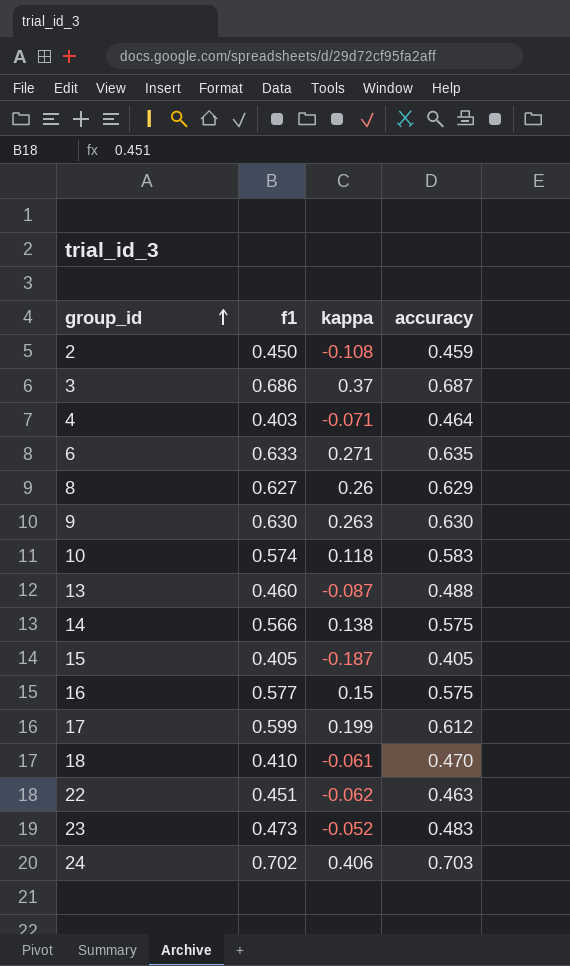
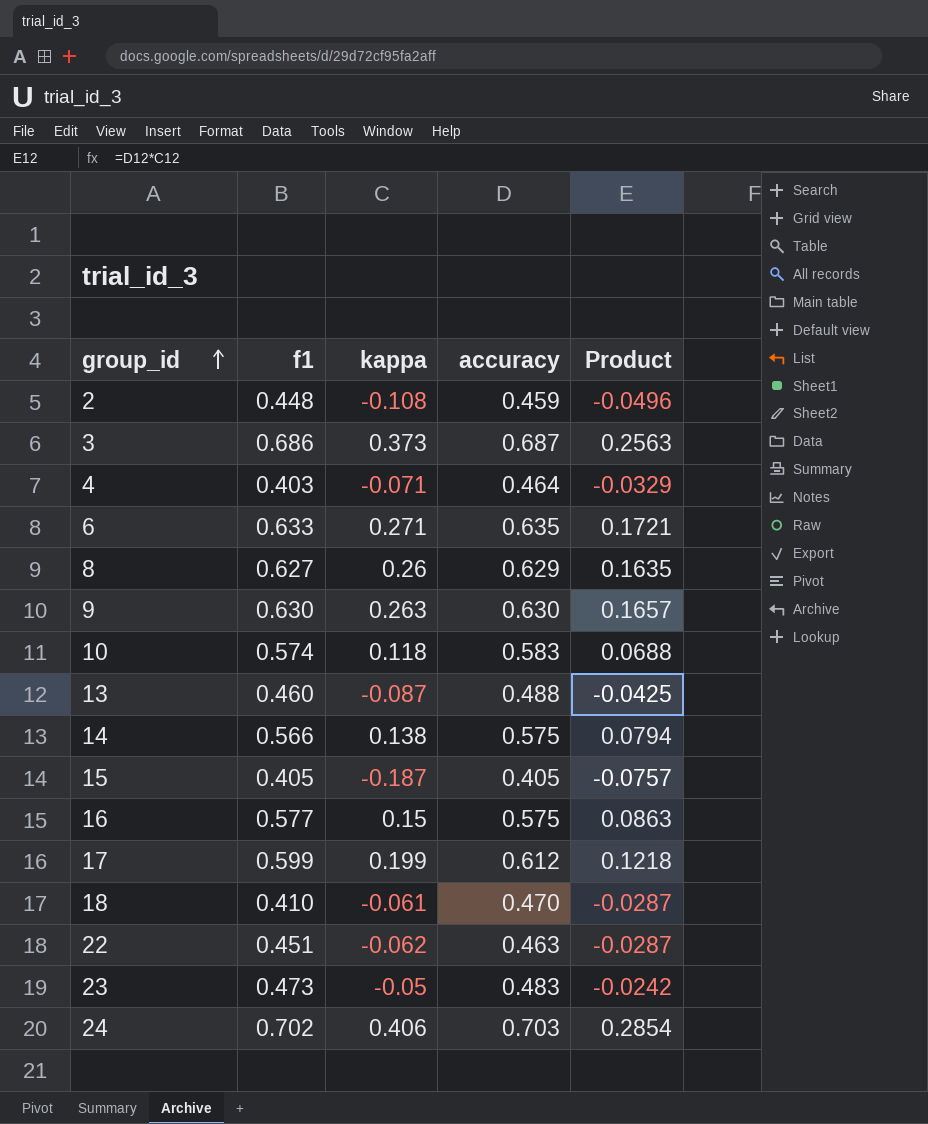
column Product | formula: none -> [kappa] * [accuracy]
2 | f1: 0.450 -> 0.448
3 | kappa: 0.37 -> 0.373
23 | kappa: -0.052 -> -0.05

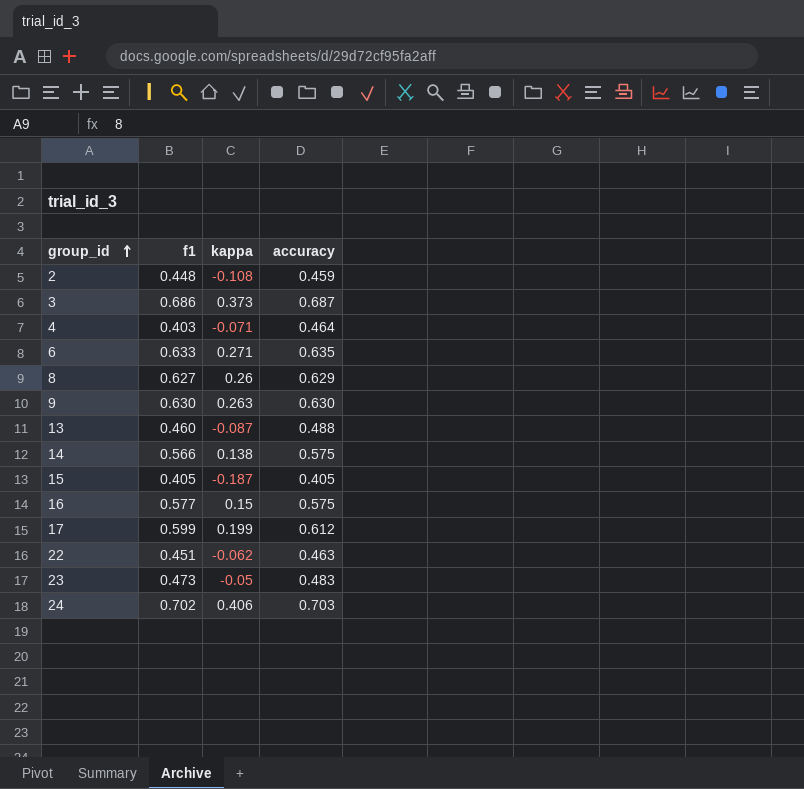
column Product | formula: [kappa] * [accuracy] -> none
row 10: 0.574 | 0.118 | 0.583 | 0.0688 -> none
row 18: 0.410 | -0.061 | 0.470 | -0.0287 -> none

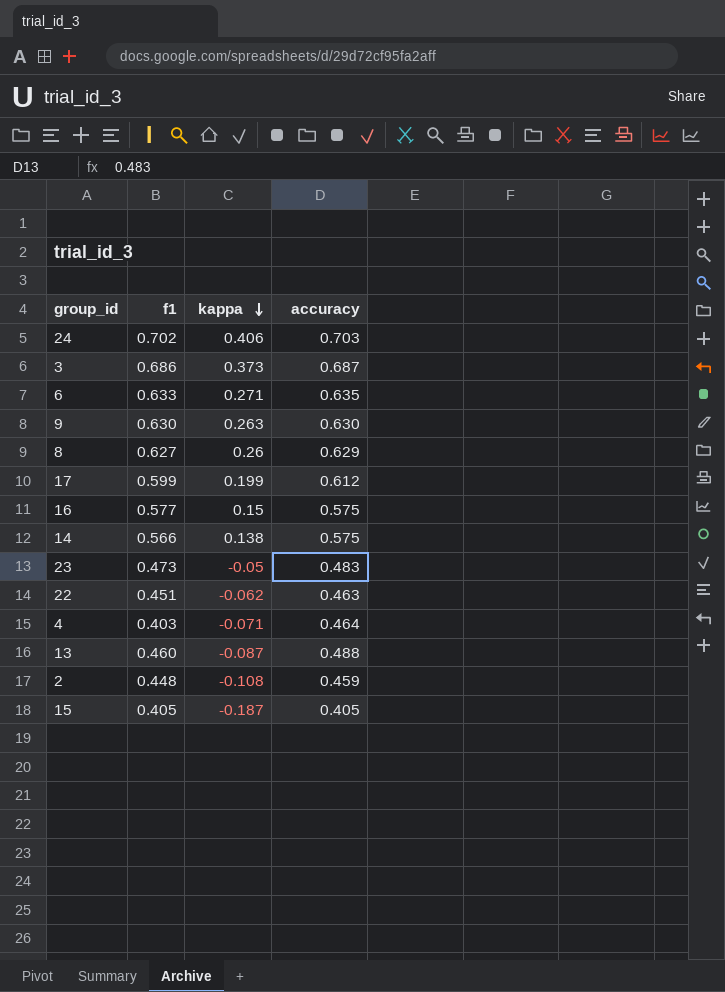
row order: group_id ascending -> kappa descending

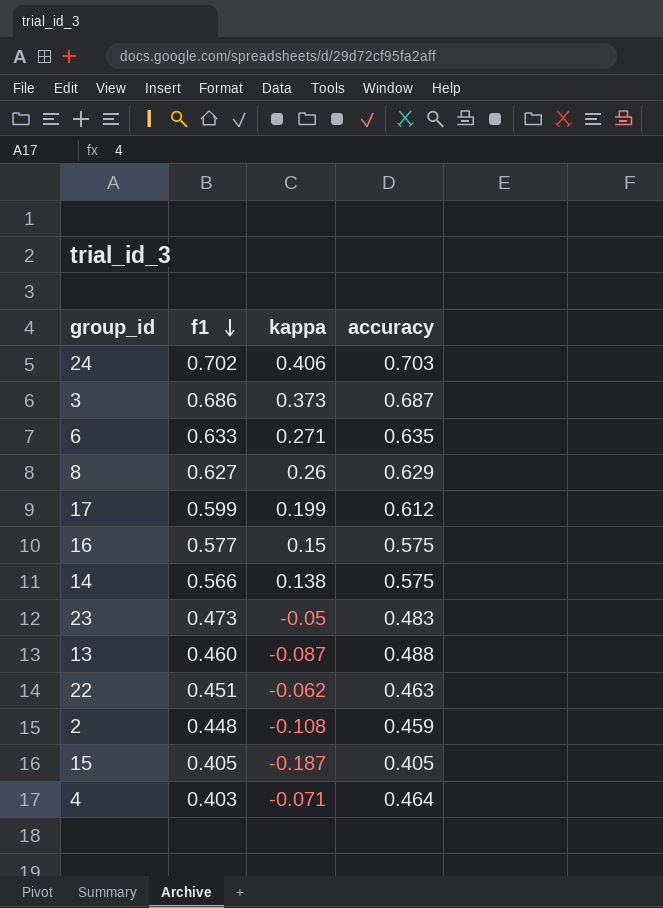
row order: kappa descending -> f1 descending
row 9: 0.630 | 0.263 | 0.630 -> none

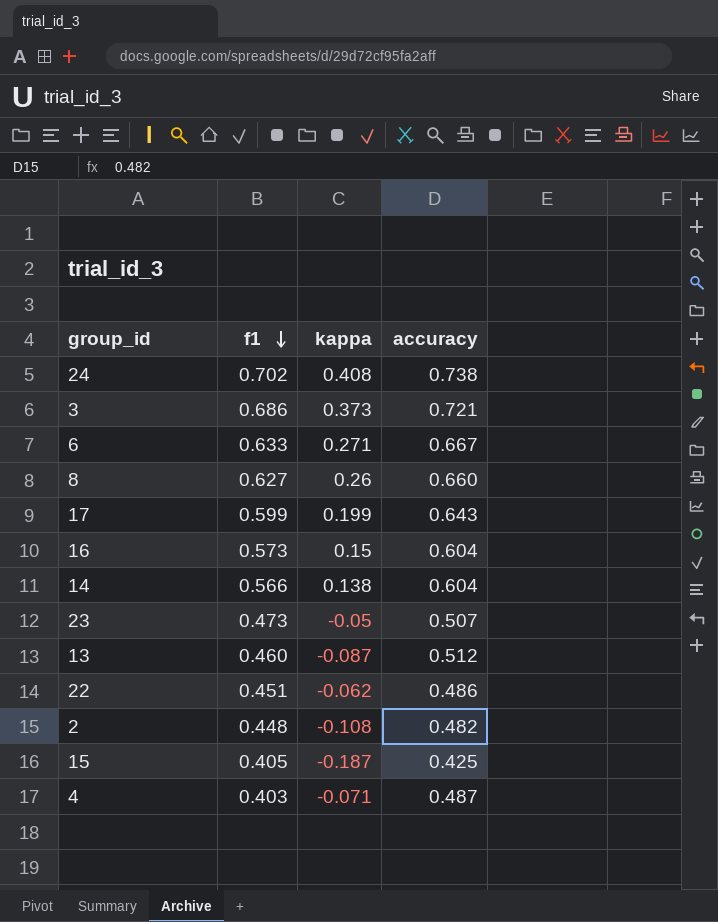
24 | kappa: 0.406 -> 0.408
24 | accuracy: 0.703 -> 0.738
3 | accuracy: 0.687 -> 0.721
6 | accuracy: 0.635 -> 0.667
8 | accuracy: 0.629 -> 0.660
17 | accuracy: 0.612 -> 0.643
16 | f1: 0.577 -> 0.573
16 | accuracy: 0.575 -> 0.604
14 | accuracy: 0.575 -> 0.604
23 | accuracy: 0.483 -> 0.507
13 | accuracy: 0.488 -> 0.512
22 | accuracy: 0.463 -> 0.486
2 | accuracy: 0.459 -> 0.482
15 | accuracy: 0.405 -> 0.425
4 | accuracy: 0.464 -> 0.487

